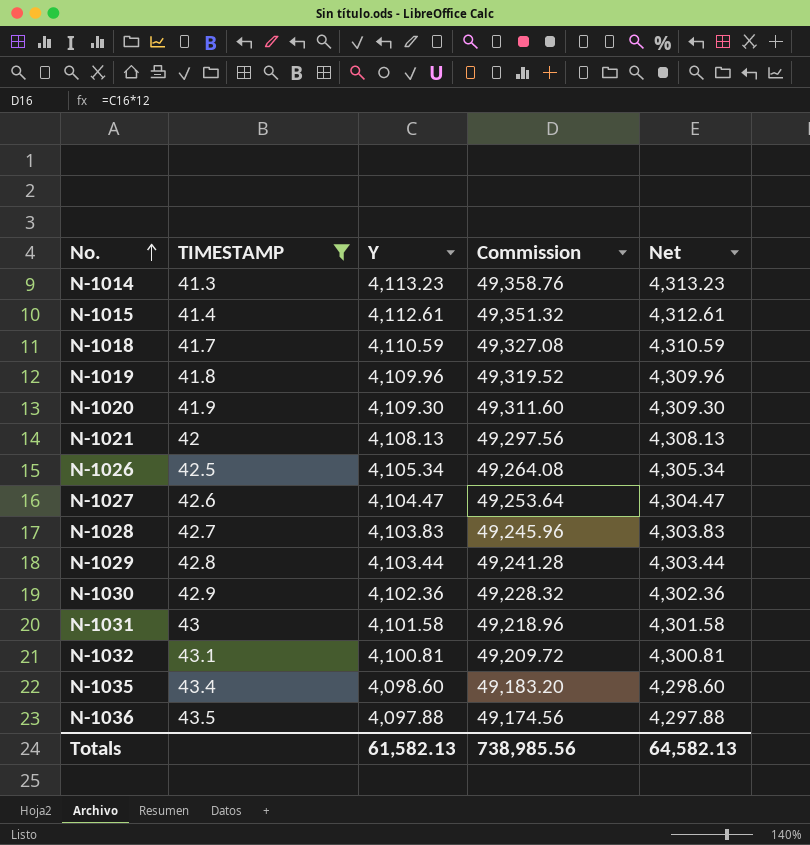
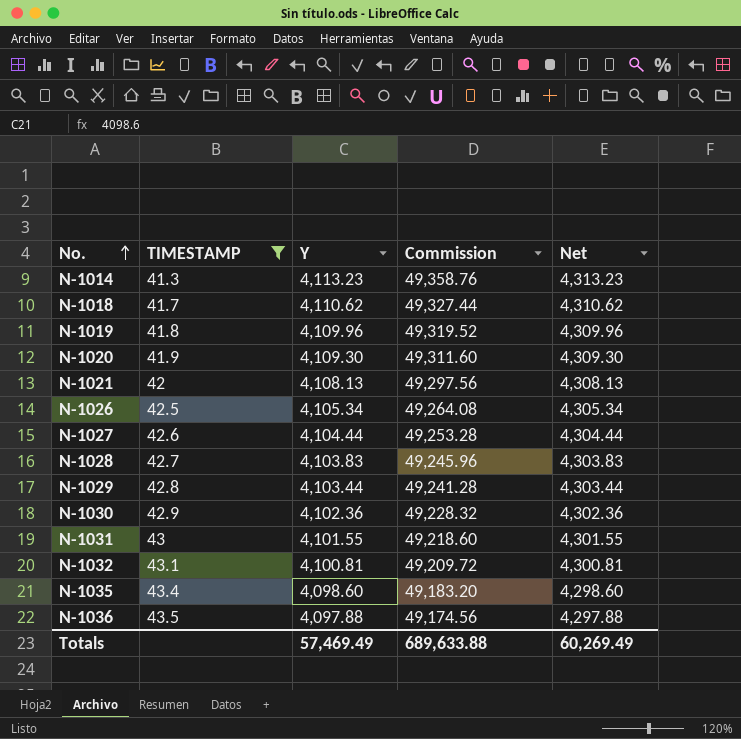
row N-1015: 41.4 | 4,112.61 | 49,351.32 | 4,312.61 -> none
N-1018 | Y: 4,110.59 -> 4,110.62
N-1018 | Commission: 49,327.08 -> 49,327.44
N-1018 | Net: 4,310.59 -> 4,310.62
N-1027 | Y: 4,104.47 -> 4,104.44
N-1027 | Commission: 49,253.64 -> 49,253.28
N-1027 | Net: 4,304.47 -> 4,304.44
N-1031 | Y: 4,101.58 -> 4,101.55
N-1031 | Commission: 49,218.96 -> 49,218.60
N-1031 | Net: 4,301.58 -> 4,301.55
Totals | Y: 61,582.13 -> 57,469.49
Totals | Commission: 738,985.56 -> 689,633.88
Totals | Net: 64,582.13 -> 60,269.49

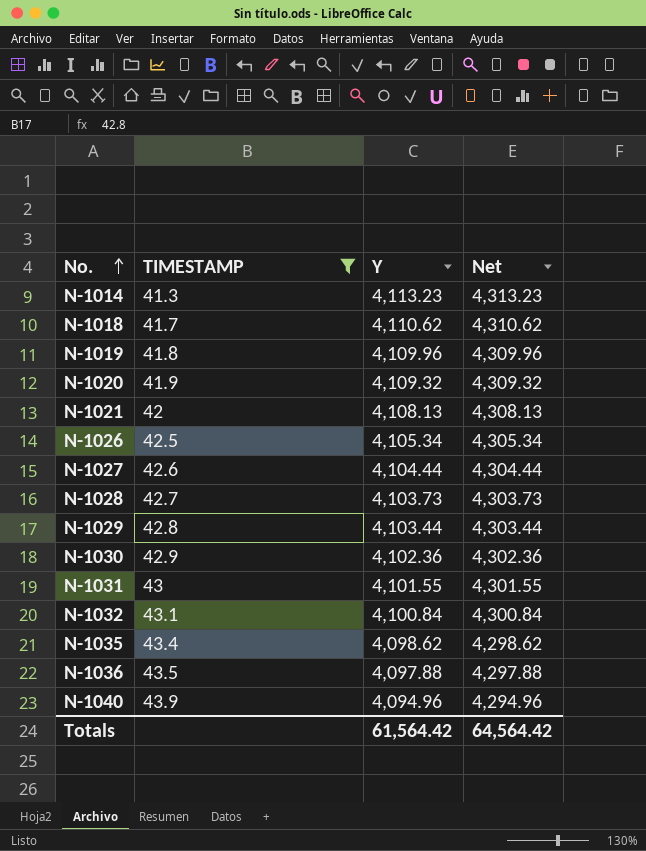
column Commission | formula: [Y] * 12 -> none
N-1020 | Y: 4,109.30 -> 4,109.32
N-1020 | Net: 4,309.30 -> 4,309.32
N-1028 | Y: 4,103.83 -> 4,103.73
N-1028 | Net: 4,303.83 -> 4,303.73
N-1032 | Y: 4,100.81 -> 4,100.84
N-1032 | Net: 4,300.81 -> 4,300.84
N-1035 | Y: 4,098.60 -> 4,098.62
N-1035 | Net: 4,298.60 -> 4,298.62
row N-1040: none -> 43.9 | 4,094.96 | 4,294.96
Totals | Y: 57,469.49 -> 61,564.42
Totals | Net: 60,269.49 -> 64,564.42

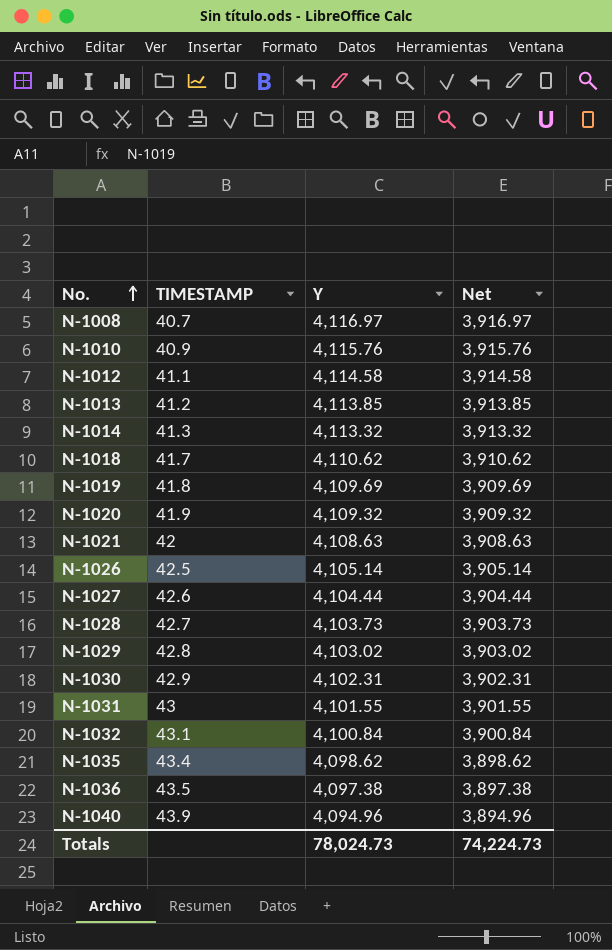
filter: TIMESTAMP >= 41.3 -> none
column Net | formula: [Y] + 200 -> [Y] - 200
N-1014 | Y: 4,113.23 -> 4,113.32
N-1019 | Y: 4,109.96 -> 4,109.69
N-1021 | Y: 4,108.13 -> 4,108.63
N-1026 | Y: 4,105.34 -> 4,105.14
N-1029 | Y: 4,103.44 -> 4,103.02
N-1030 | Y: 4,102.36 -> 4,102.31
N-1036 | Y: 4,097.88 -> 4,097.38
Totals | Y: 61,564.42 -> 78,024.73
Totals | Net: 64,564.42 -> 74,224.73

